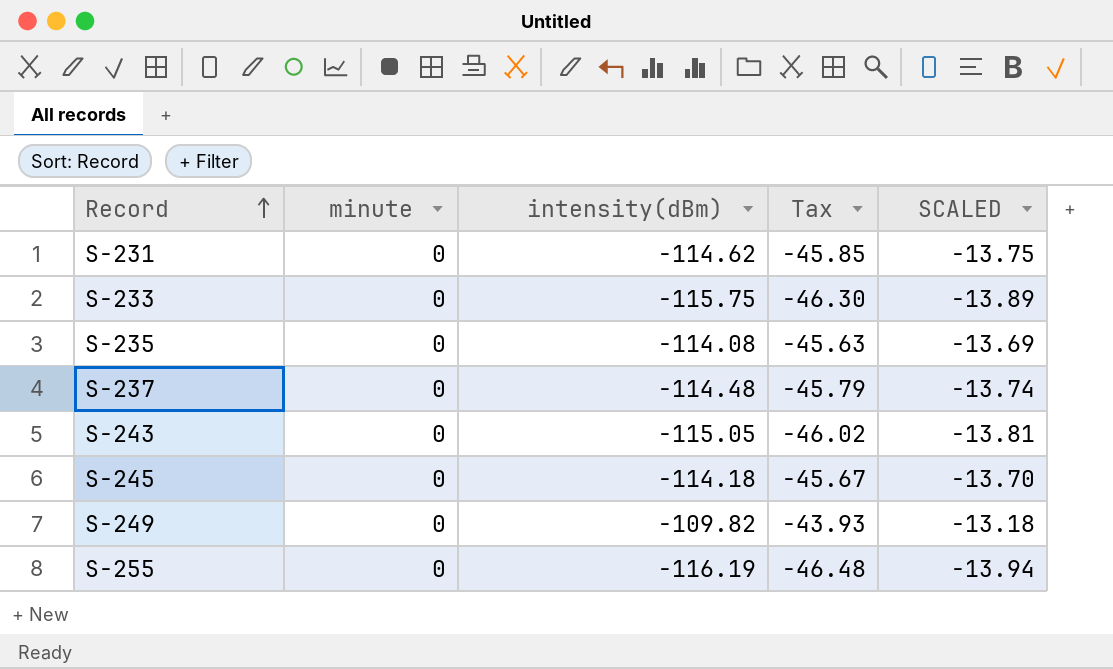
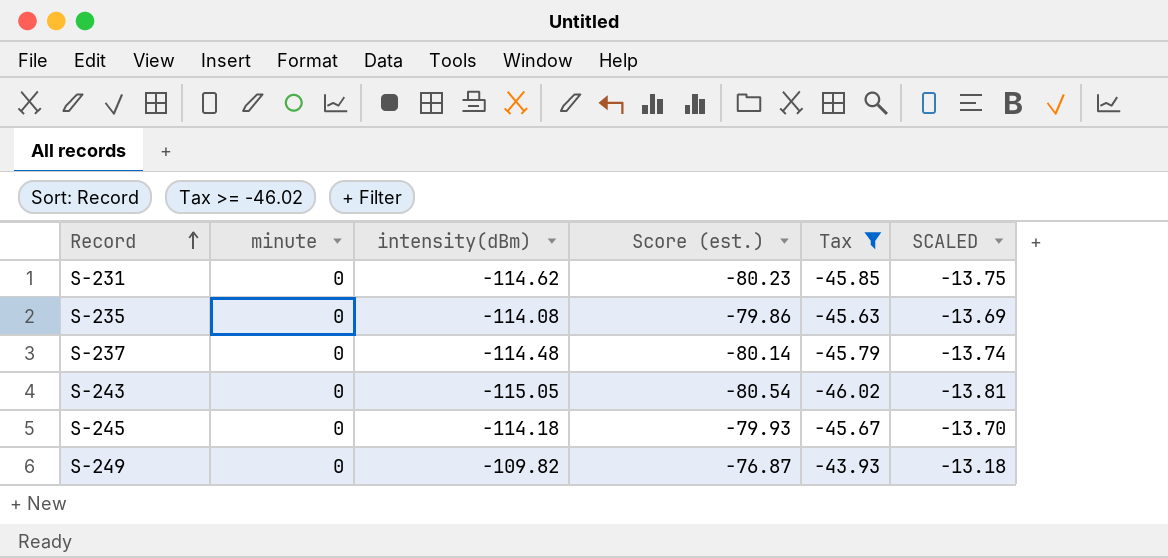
filter: none -> Tax >= -46.02
column Score (est.) | formula: none -> [intensity(dBm)] * 0.7

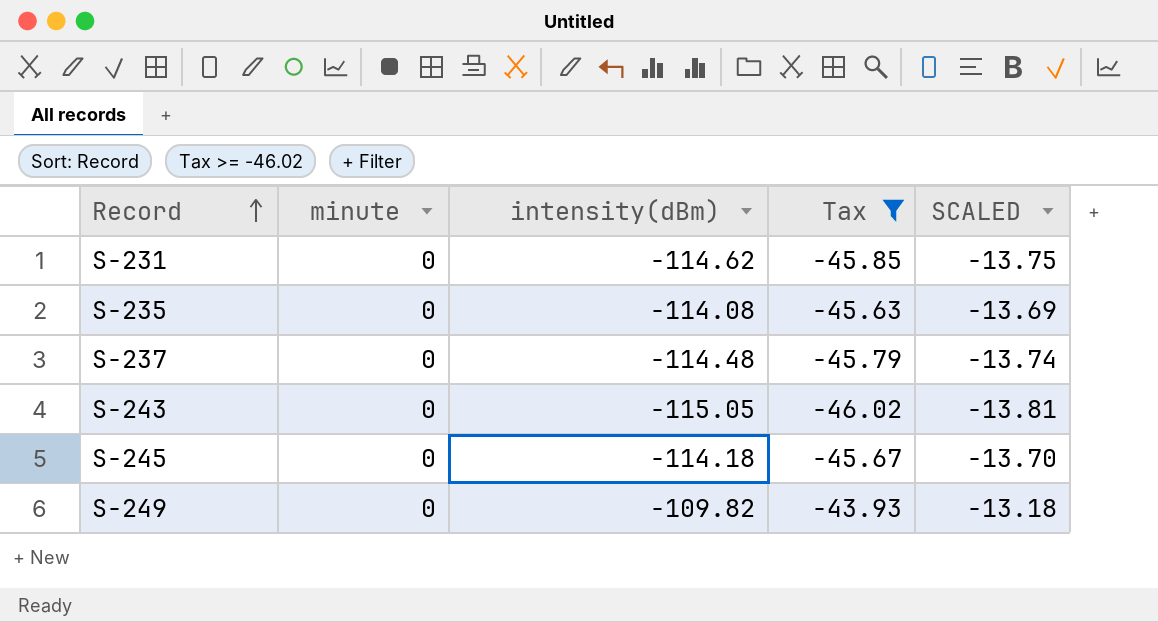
column Score (est.) | formula: [intensity(dBm)] * 0.7 -> none

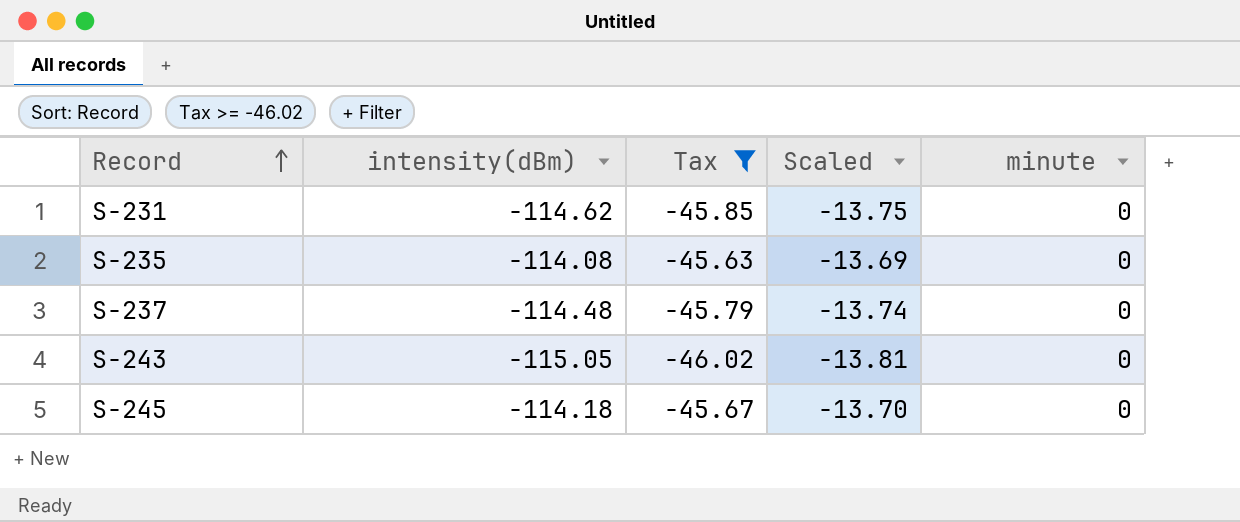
column name: SCALED -> Scaled
column minute | position: 2 -> 5
row S-249: 0 | -109.82 | -43.93 | -13.18 -> none

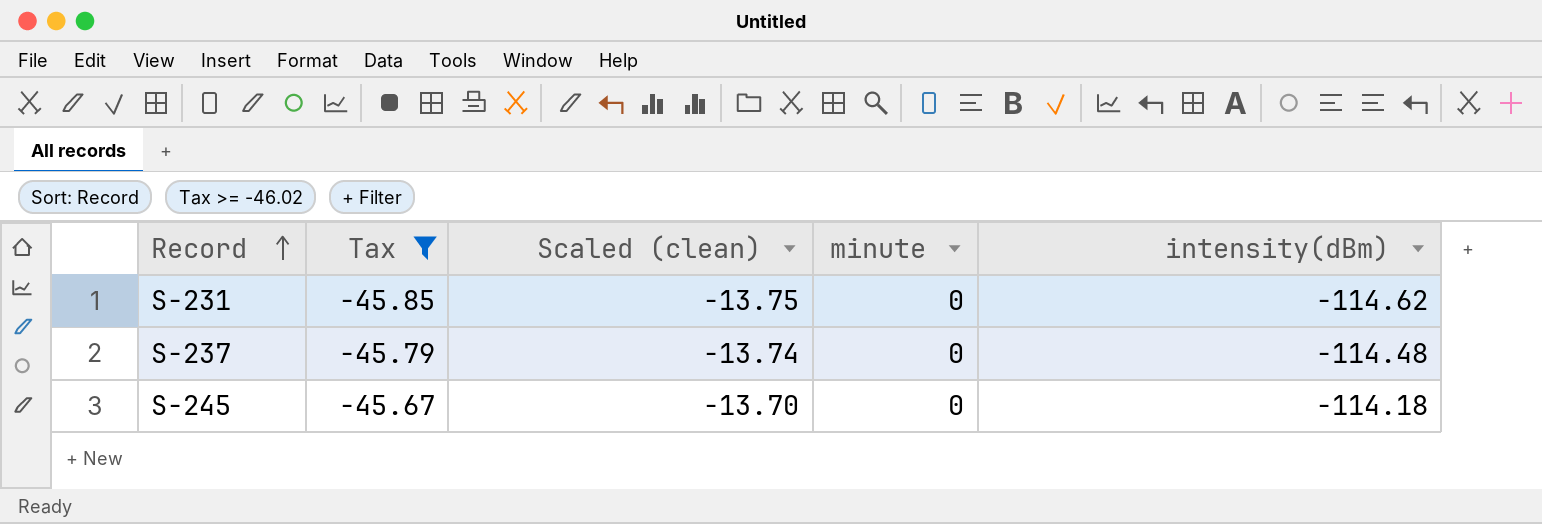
column name: Scaled -> Scaled (clean)
column intensity(dBm) | position: 2 -> 5
row S-235: -114.08 | -45.63 | -13.69 | 0 -> none
row S-243: -115.05 | -46.02 | -13.81 | 0 -> none

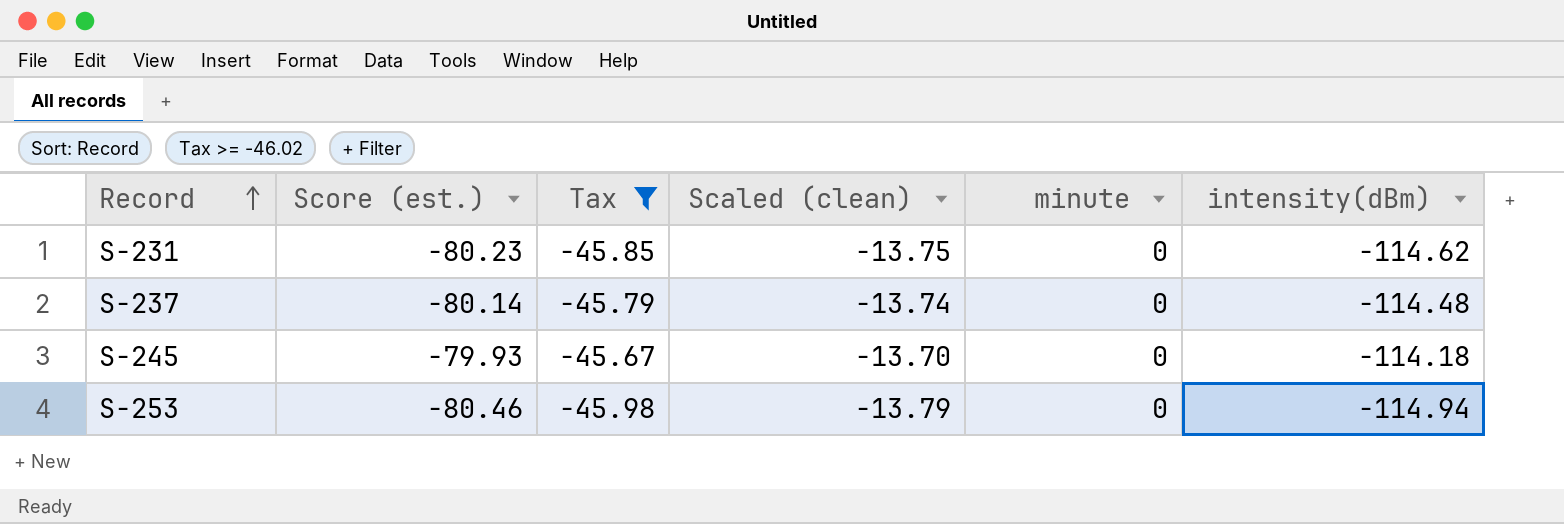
column Score (est.) | formula: none -> [intensity(dBm)] * 0.7
row S-253: none -> -80.46 | -45.98 | -13.79 | 0 | -114.94

